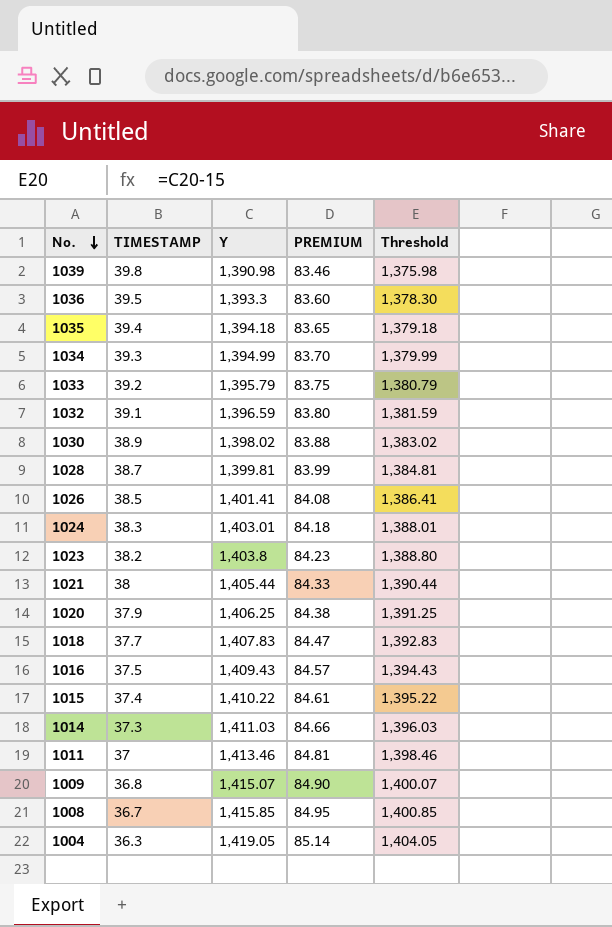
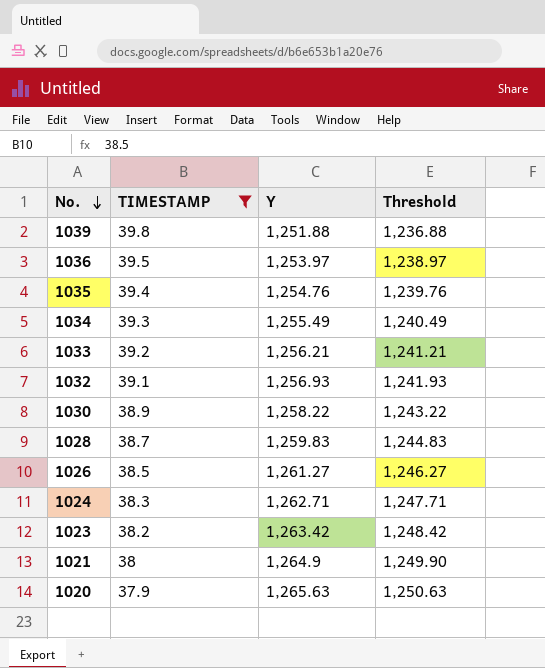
filter: none -> TIMESTAMP >= 37.9
column PREMIUM | formula: [Y] * 0.06 -> none
1039 | Y: 1,390.98 -> 1,251.88
1039 | Threshold: 1,375.98 -> 1,236.88
1036 | Y: 1,393.3 -> 1,253.97
1036 | Threshold: 1,378.30 -> 1,238.97
1035 | Y: 1,394.18 -> 1,254.76
1035 | Threshold: 1,379.18 -> 1,239.76
1034 | Y: 1,394.99 -> 1,255.49
1034 | Threshold: 1,379.99 -> 1,240.49
1033 | Y: 1,395.79 -> 1,256.21
1033 | Threshold: 1,380.79 -> 1,241.21
1032 | Y: 1,396.59 -> 1,256.93
1032 | Threshold: 1,381.59 -> 1,241.93
1030 | Y: 1,398.02 -> 1,258.22
1030 | Threshold: 1,383.02 -> 1,243.22
1028 | Y: 1,399.81 -> 1,259.83
1028 | Threshold: 1,384.81 -> 1,244.83
1026 | Y: 1,401.41 -> 1,261.27
1026 | Threshold: 1,386.41 -> 1,246.27
1024 | Y: 1,403.01 -> 1,262.71
1024 | Threshold: 1,388.01 -> 1,247.71
1023 | Y: 1,403.8 -> 1,263.42
1023 | Threshold: 1,388.80 -> 1,248.42
1021 | Y: 1,405.44 -> 1,264.9
1021 | Threshold: 1,390.44 -> 1,249.90
1020 | Y: 1,406.25 -> 1,265.63
1020 | Threshold: 1,391.25 -> 1,250.63

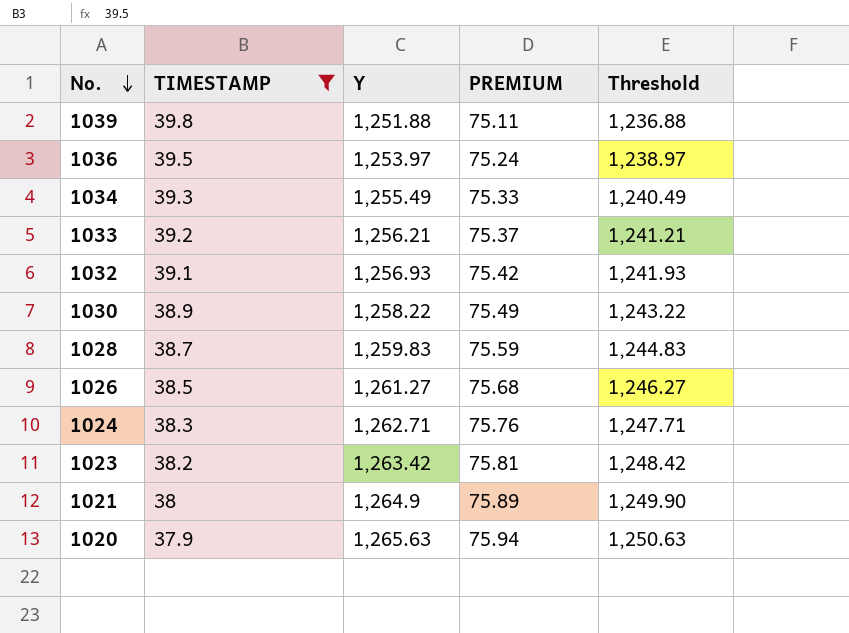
column PREMIUM | formula: none -> [Y] * 0.06
row 1035: 39.4 | 1,254.76 | 1,239.76 -> none

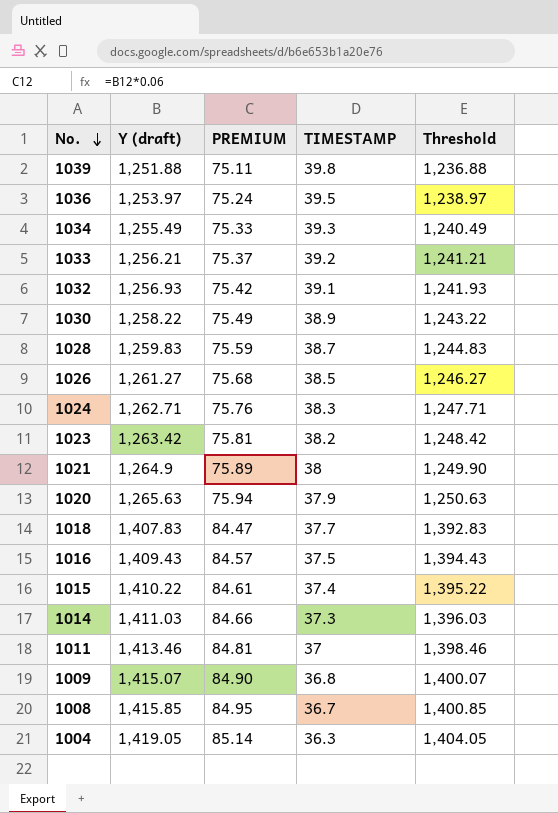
filter: TIMESTAMP >= 37.9 -> none
column name: Y -> Y (draft)
column TIMESTAMP | position: 2 -> 4

